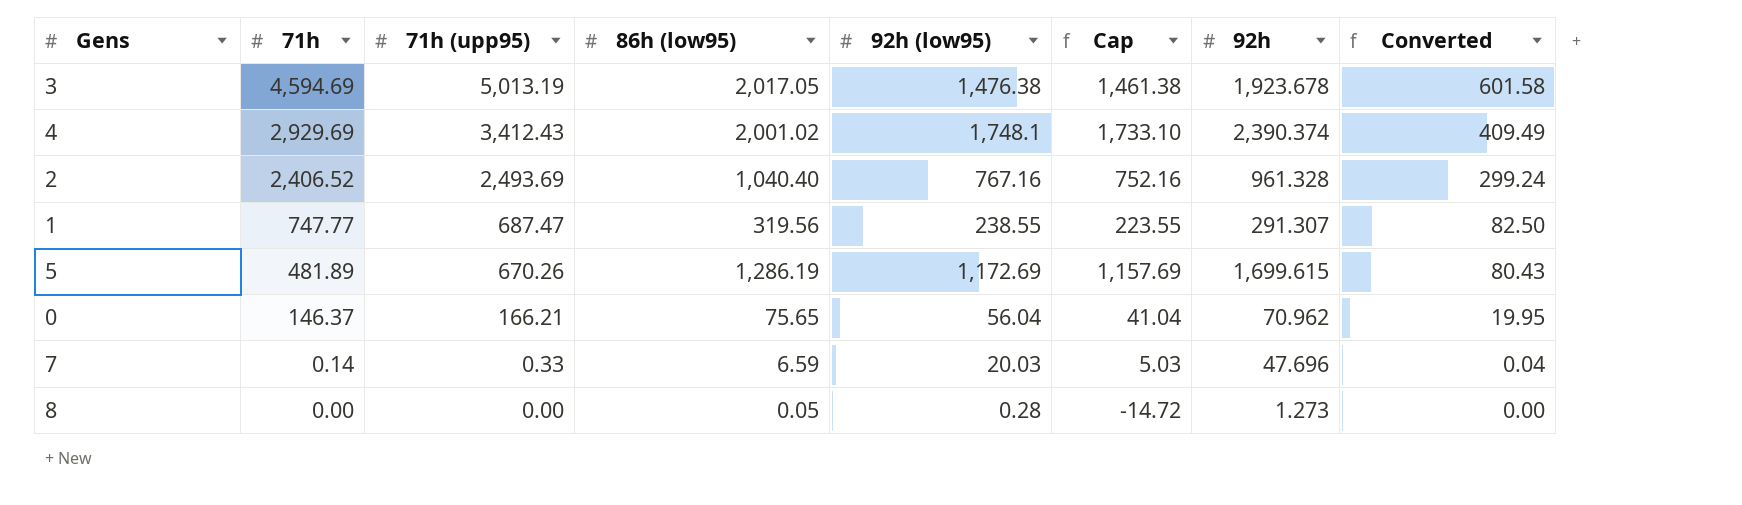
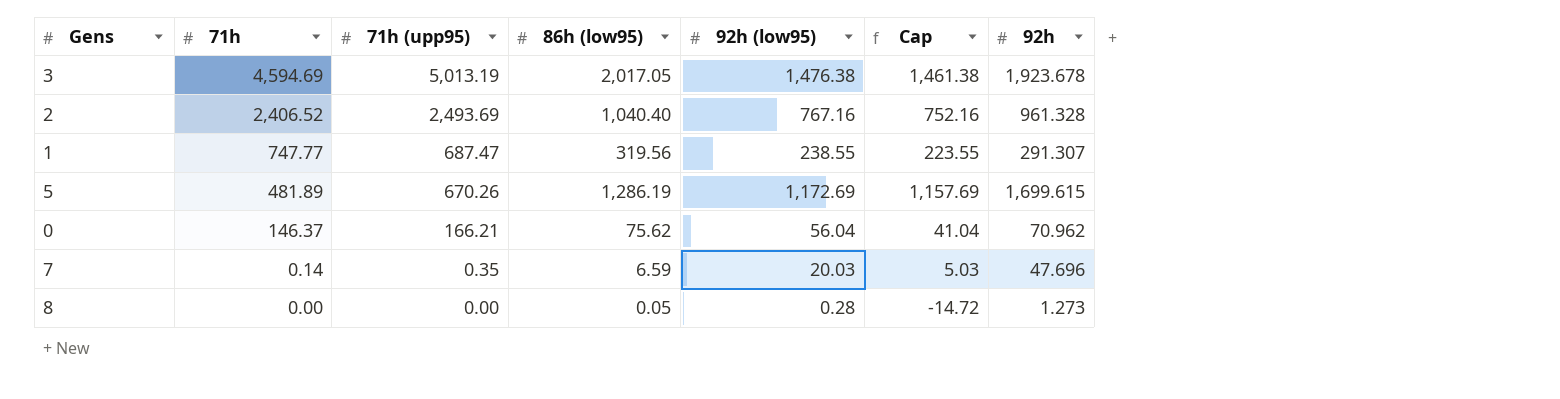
column Converted | formula: [71h (upp95)] * 0.12 -> none
row 4: 2,929.69 | 3,412.43 | 2,001.02 | 1,748.1 | 1,733.10 | 2,390.374 | 409.49 -> none
0 | 86h (low95): 75.65 -> 75.62
7 | 71h (upp95): 0.33 -> 0.35

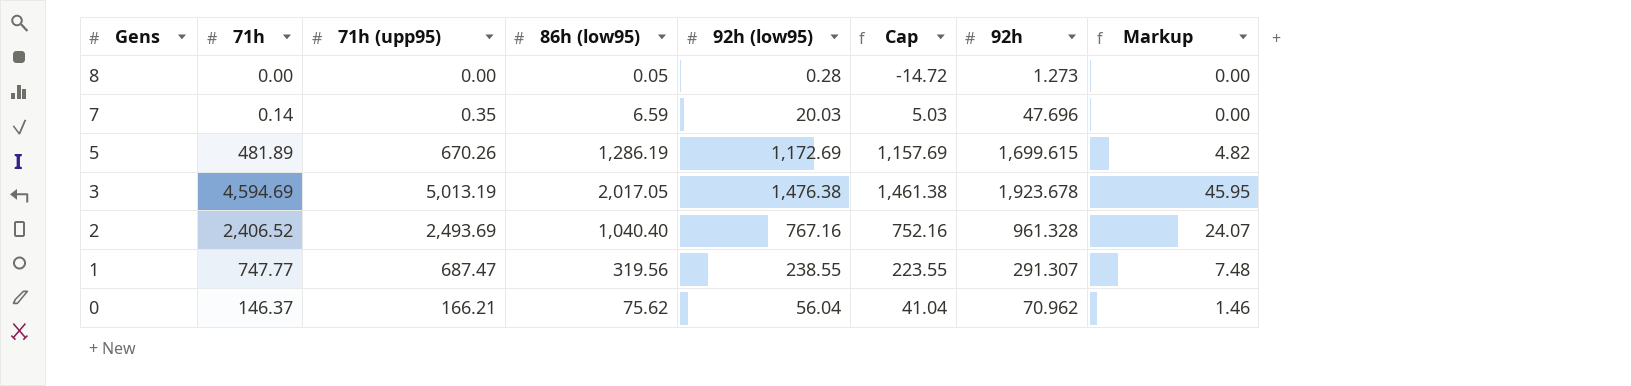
row order: 71h descending -> Gens descending
column Markup | formula: none -> [71h] * 0.01

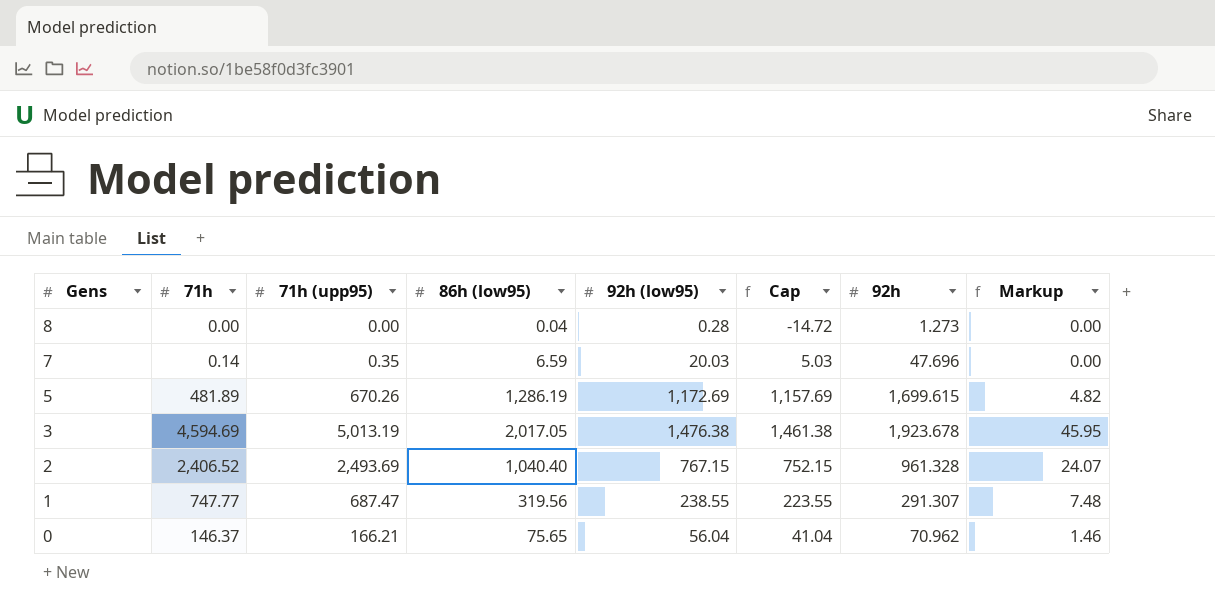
8 | 86h (low95): 0.05 -> 0.04
2 | 92h (low95): 767.16 -> 767.15
2 | Cap: 752.16 -> 752.15
0 | 86h (low95): 75.62 -> 75.65

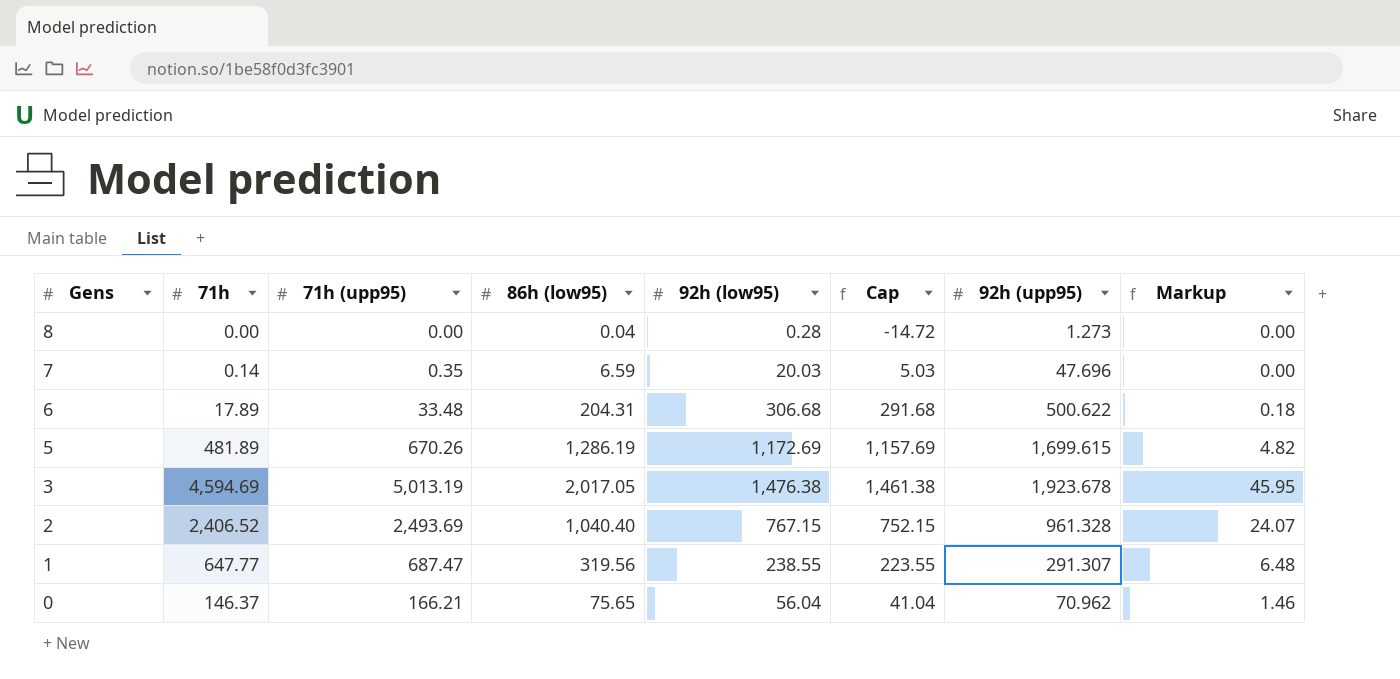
column name: 92h -> 92h (upp95)
row 6: none -> 17.89 | 33.48 | 204.31 | 306.68 | 291.68 | 500.622 | 0.18
1 | 71h: 747.77 -> 647.77
1 | Markup: 7.48 -> 6.48

